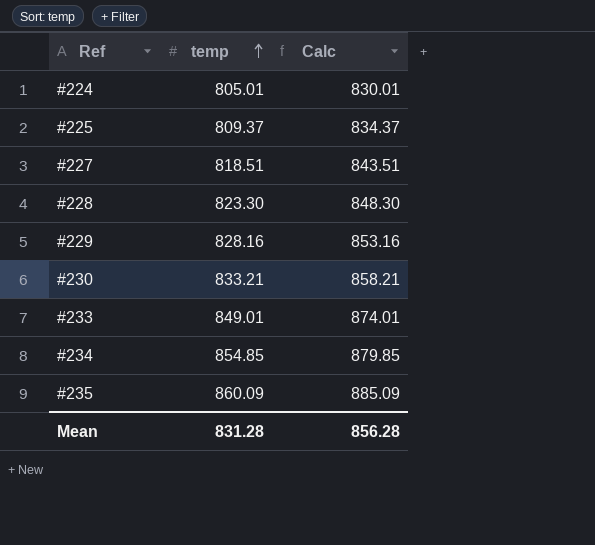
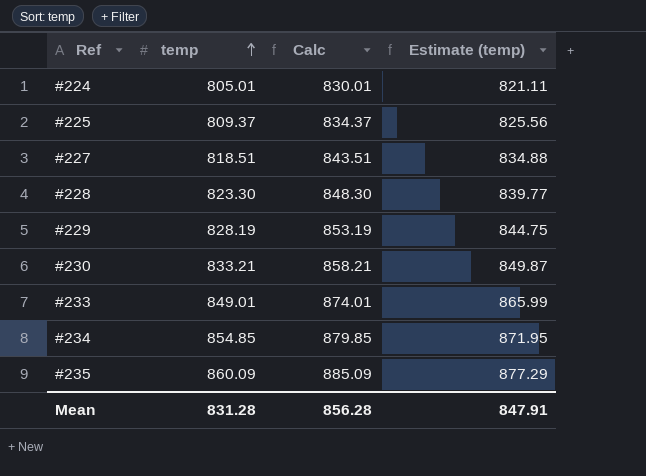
column Estimate (temp) | formula: none -> [temp] * 1.02
#229 | temp: 828.16 -> 828.19
#229 | Calc: 853.16 -> 853.19

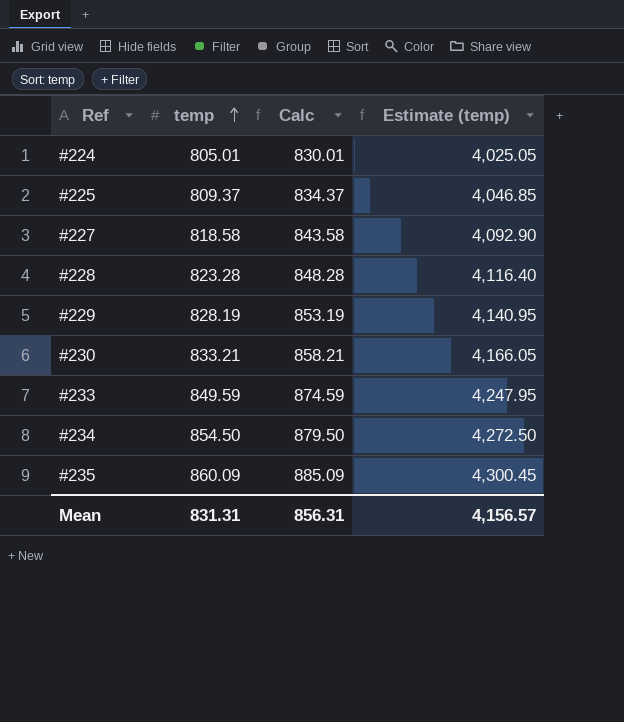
column Estimate (temp) | formula: [temp] * 1.02 -> [temp] * 5
#227 | temp: 818.51 -> 818.58
#227 | Calc: 843.51 -> 843.58
#228 | temp: 823.30 -> 823.28
#228 | Calc: 848.30 -> 848.28
#233 | temp: 849.01 -> 849.59
#233 | Calc: 874.01 -> 874.59
#234 | temp: 854.85 -> 854.50
#234 | Calc: 879.85 -> 879.50
Mean | temp: 831.28 -> 831.31
Mean | Calc: 856.28 -> 856.31
Mean | Estimate (temp): 847.91 -> 4,156.57

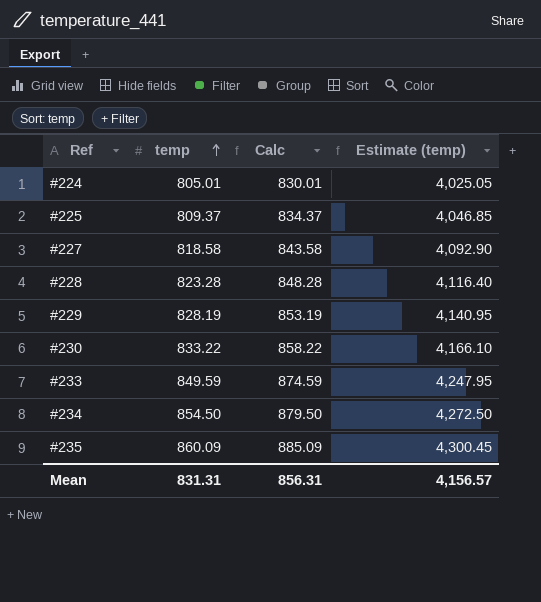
#230 | temp: 833.21 -> 833.22
#230 | Calc: 858.21 -> 858.22
#230 | Estimate (temp): 4,166.05 -> 4,166.10

